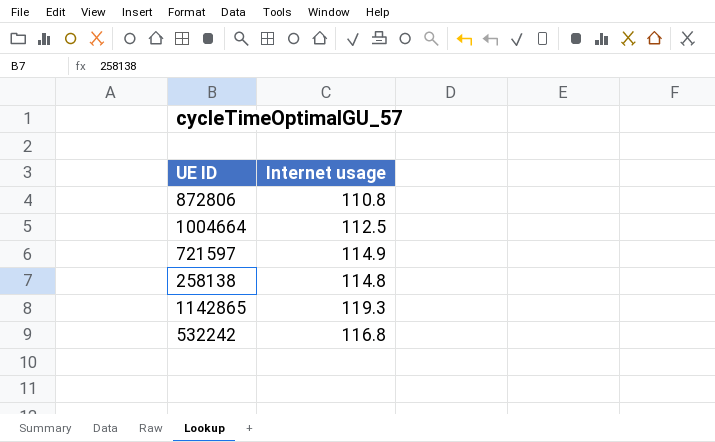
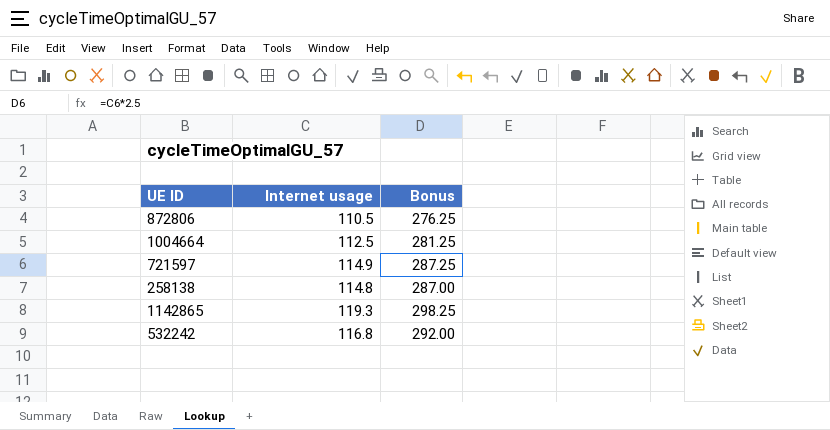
column Bonus | formula: none -> [Internet usage] * 2.5
872806 | Internet usage: 110.8 -> 110.5

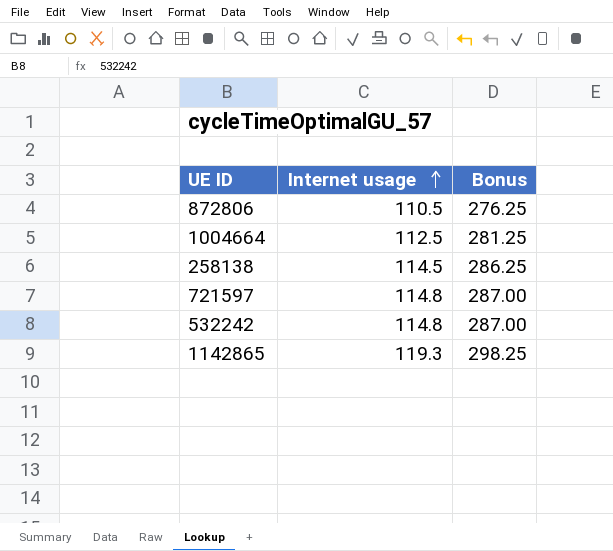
row order: none -> Internet usage ascending
258138 | Internet usage: 114.8 -> 114.5
258138 | Bonus: 287.00 -> 286.25
721597 | Internet usage: 114.9 -> 114.8
721597 | Bonus: 287.25 -> 287.00
532242 | Internet usage: 116.8 -> 114.8
532242 | Bonus: 292.00 -> 287.00

